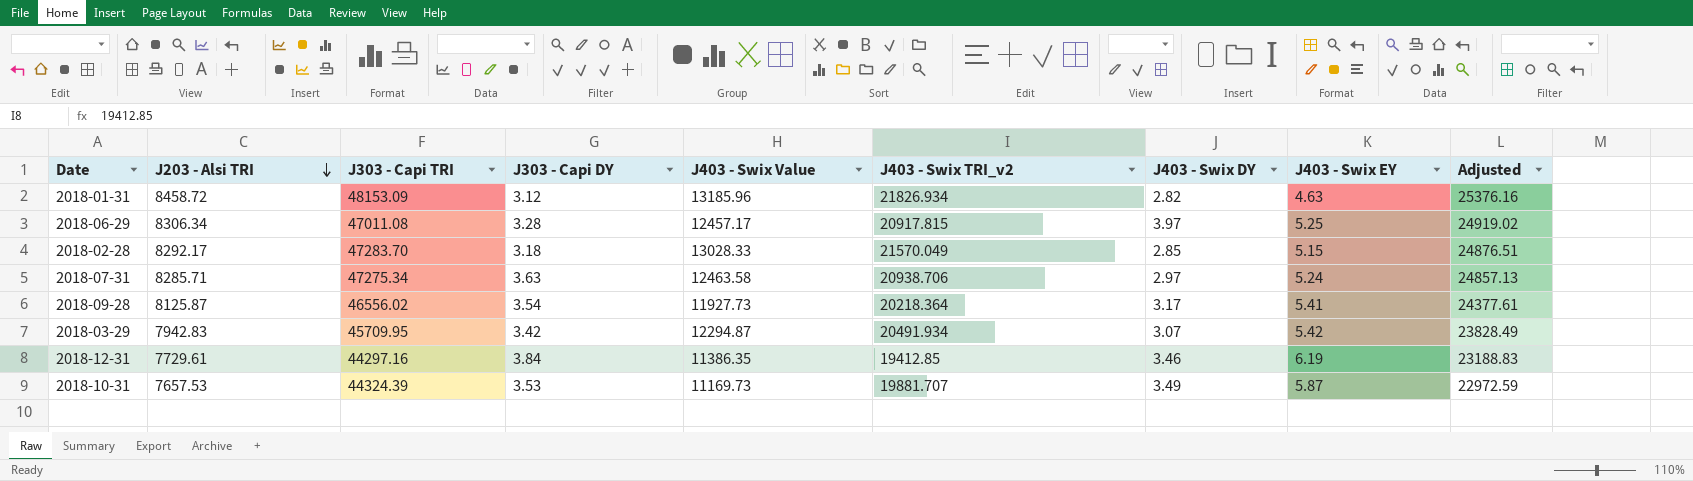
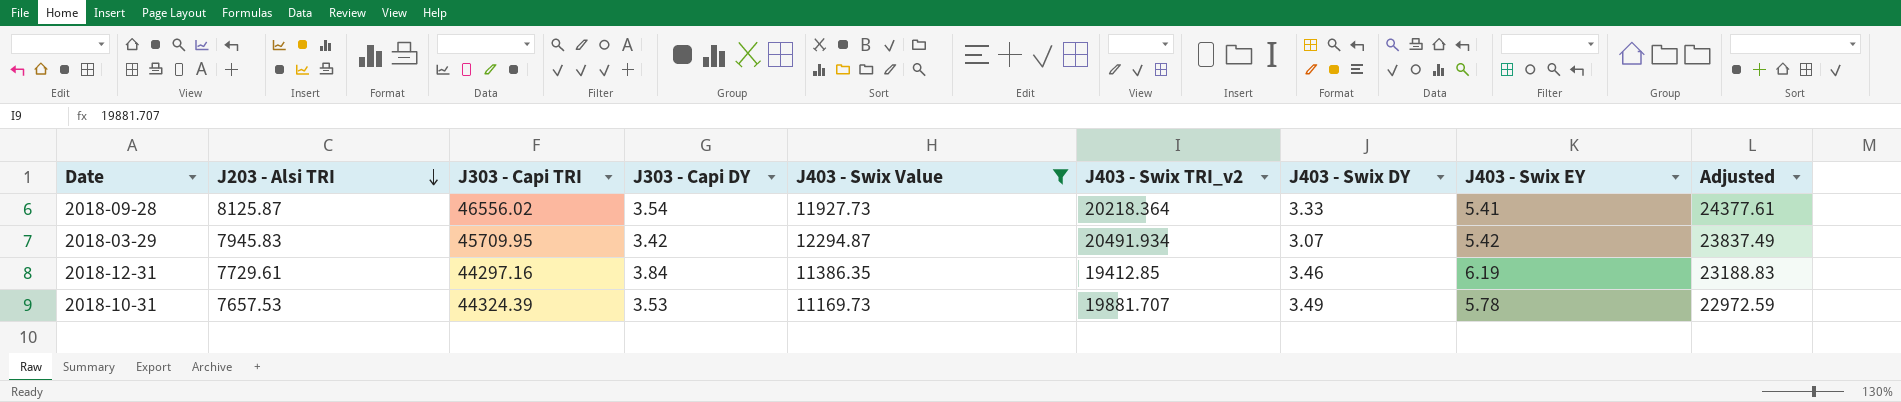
filter: none -> J403 - Swix Value <= 12294.87
2018-09-28 | J403 - Swix DY: 3.17 -> 3.33
2018-03-29 | J203 - Alsi TRI: 7942.83 -> 7945.83
2018-03-29 | Adjusted: 23828.49 -> 23837.49
2018-10-31 | J403 - Swix EY: 5.87 -> 5.78

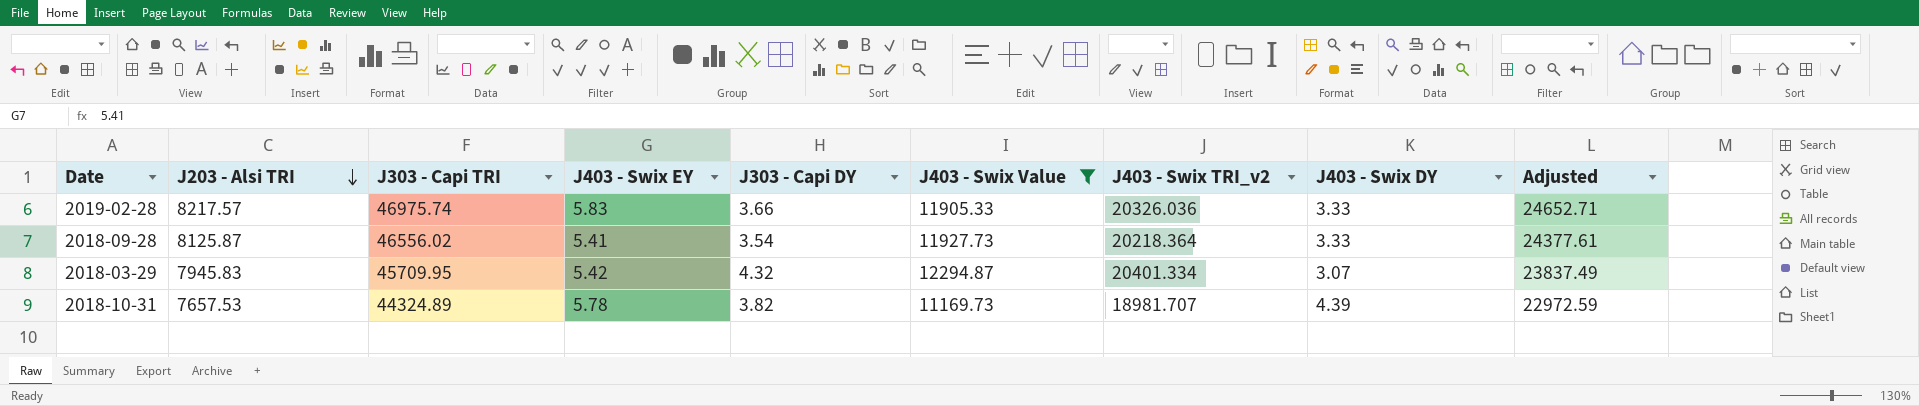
column J403 - Swix EY | position: 8 -> 4
row 2018-12-31: 7729.61 | 44297.16 | 3.84 | 11386.35 | 19412.85 | 3.46 | 6.19 | 23188.83 -> none
row 2019-02-28: none -> 8217.57 | 46975.74 | 5.83 | 3.66 | 11905.33 | 20326.036 | 3.33 | 24652.71
2018-03-29 | J303 - Capi DY: 3.42 -> 4.32
2018-03-29 | J403 - Swix TRI_v2: 20491.934 -> 20401.334
2018-10-31 | J303 - Capi TRI: 44324.39 -> 44324.89
2018-10-31 | J303 - Capi DY: 3.53 -> 3.82
2018-10-31 | J403 - Swix TRI_v2: 19881.707 -> 18981.707
2018-10-31 | J403 - Swix DY: 3.49 -> 4.39

